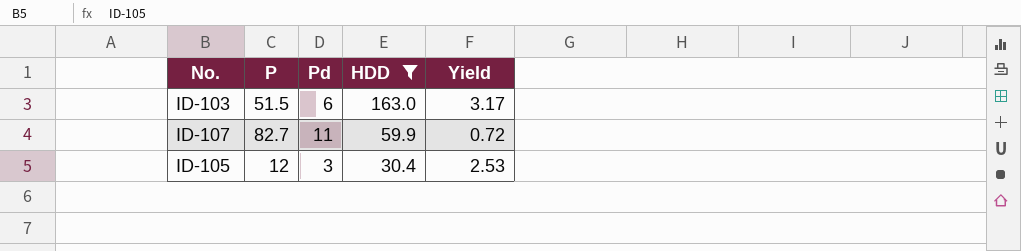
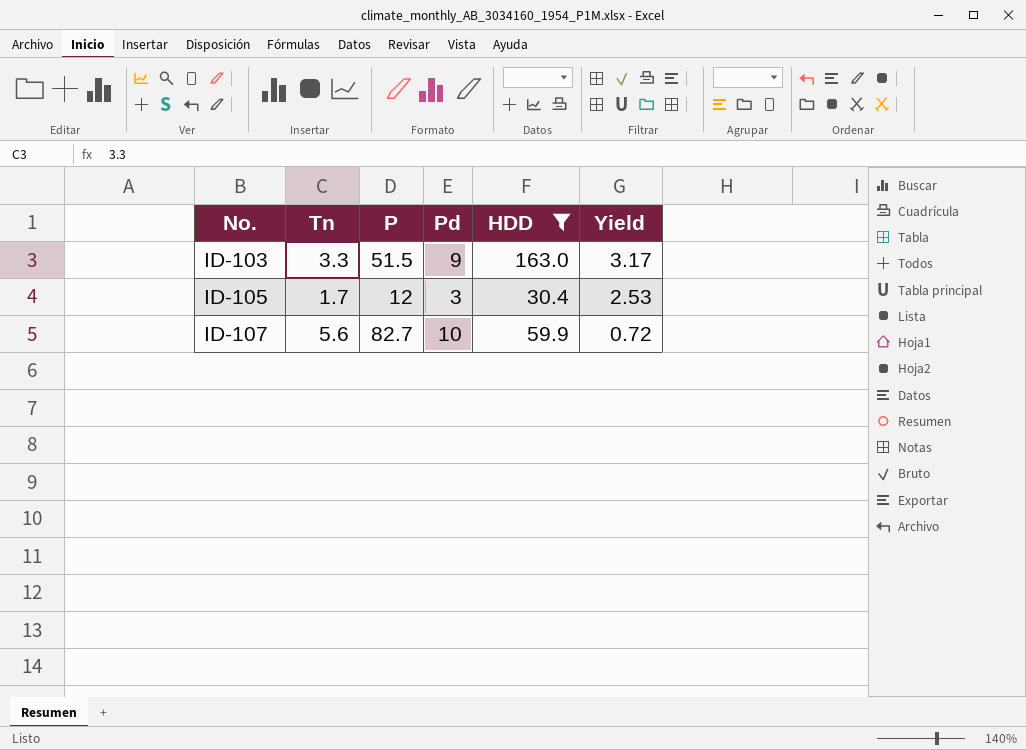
row order: HDD descending -> No. ascending
column Tn | position: none -> 2
ID-103 | Pd: 6 -> 9
ID-107 | Pd: 11 -> 10

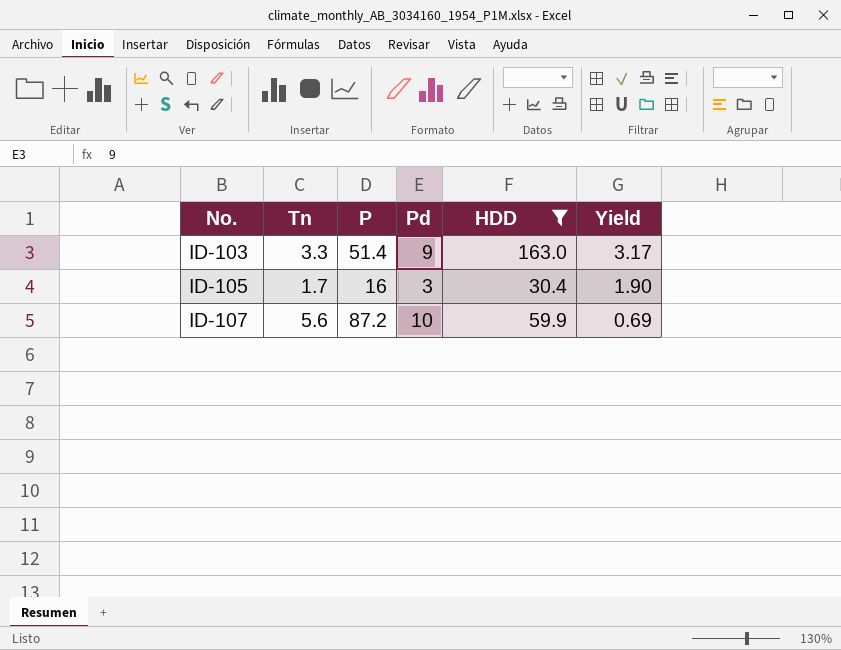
ID-103 | P: 51.5 -> 51.4
ID-105 | P: 12 -> 16
ID-105 | Yield: 2.53 -> 1.90
ID-107 | P: 82.7 -> 87.2
ID-107 | Yield: 0.72 -> 0.69

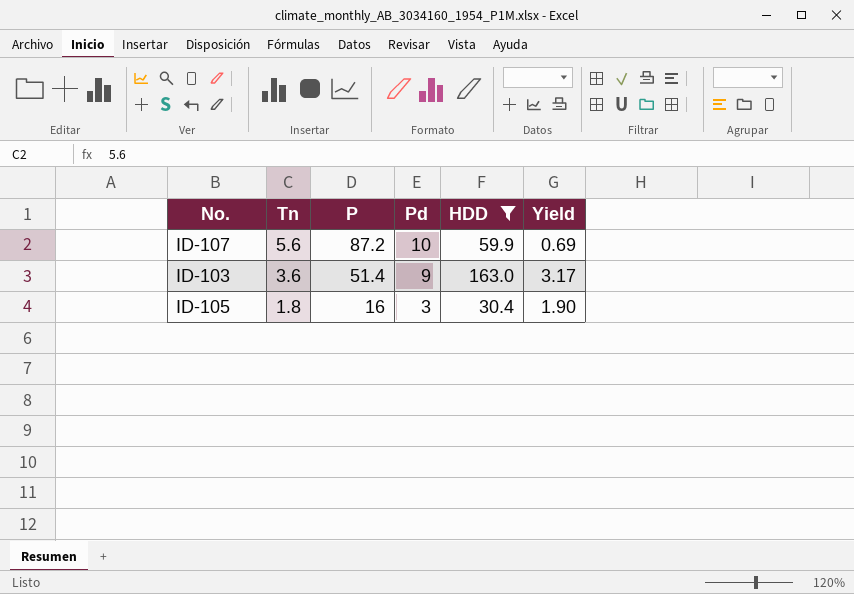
row order: No. ascending -> Tn descending
ID-103 | Tn: 3.3 -> 3.6
ID-105 | Tn: 1.7 -> 1.8

